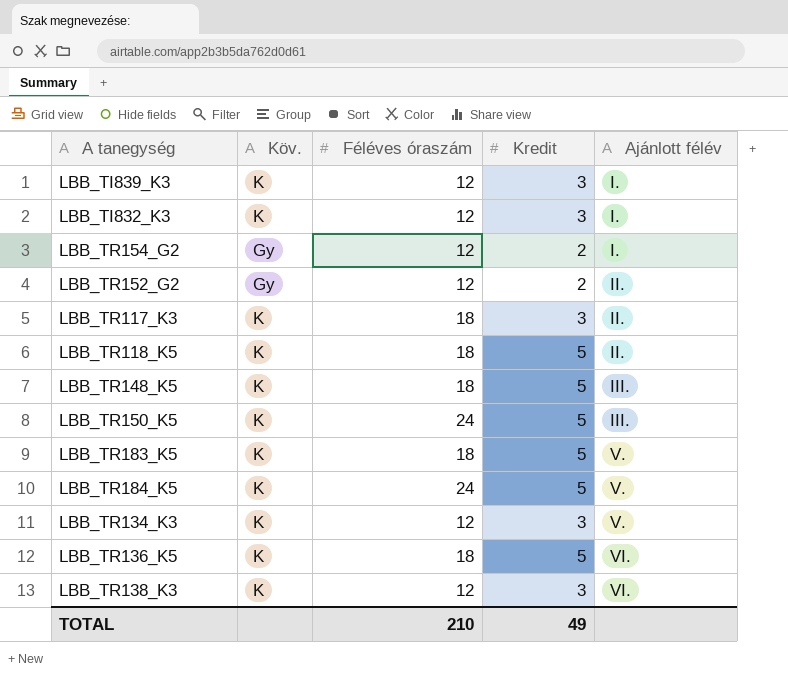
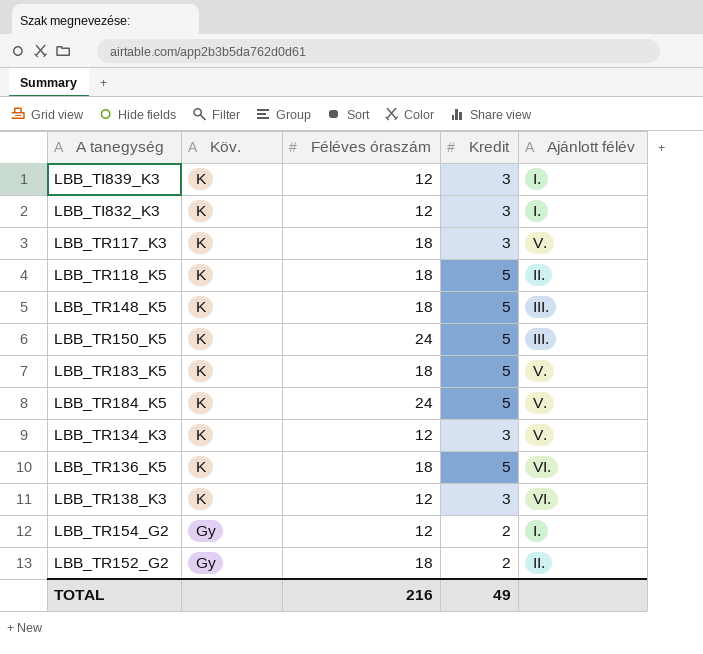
row order: Ajánlott félév ascending -> Köv. descending
LBB_TR117_K3 | Ajánlott félév: II. -> V.
LBB_TR152_G2 | Féléves óraszám: 12 -> 18
TOTAL | Féléves óraszám: 210 -> 216

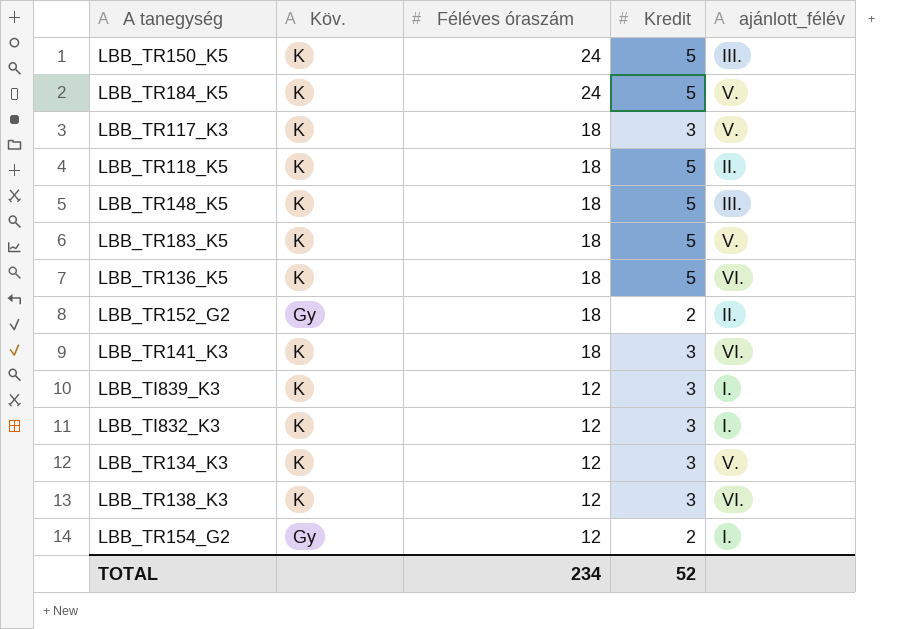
row order: Köv. descending -> Féléves óraszám descending
column name: Ajánlott félév -> ajánlott_félév
row LBB_TR141_K3: none -> K | 18 | 3 | VI.
TOTAL | Féléves óraszám: 216 -> 234
TOTAL | Kredit: 49 -> 52

